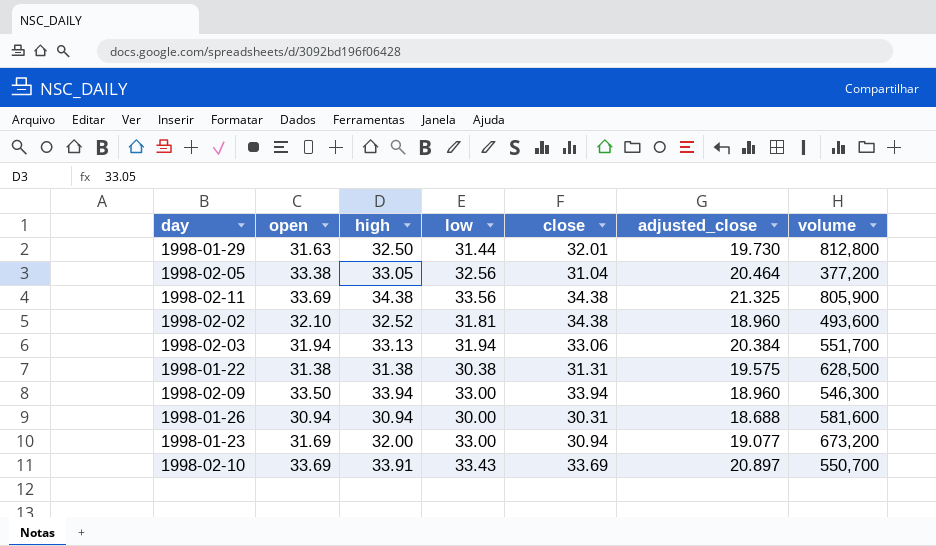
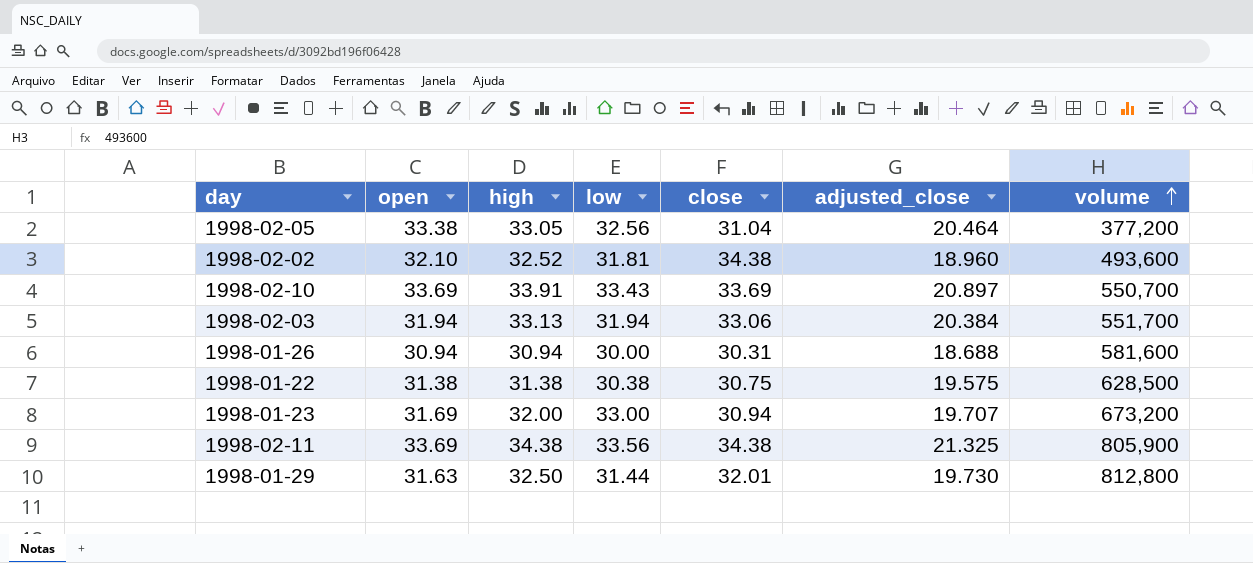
row order: none -> volume ascending
row 1998-02-09: 33.50 | 33.94 | 33.00 | 33.94 | 18.960 | 546,300 -> none
1998-01-22 | close: 31.31 -> 30.75
1998-01-23 | adjusted_close: 19.077 -> 19.707

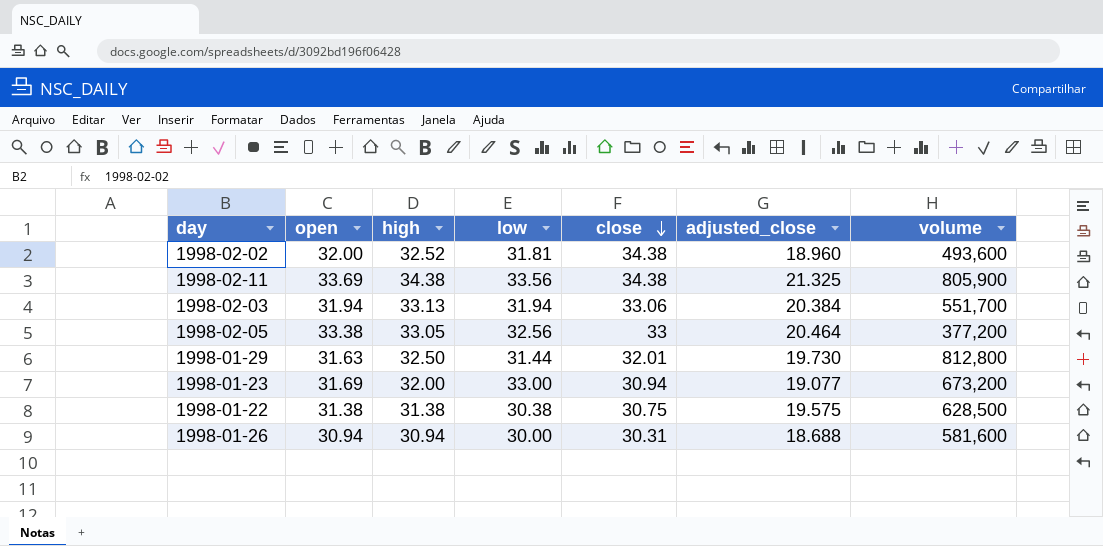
row order: volume ascending -> close descending
row 1998-02-10: 33.69 | 33.91 | 33.43 | 33.69 | 20.897 | 550,700 -> none
1998-02-02 | open: 32.10 -> 32.00
1998-02-05 | close: 31.04 -> 33
1998-01-23 | adjusted_close: 19.707 -> 19.077

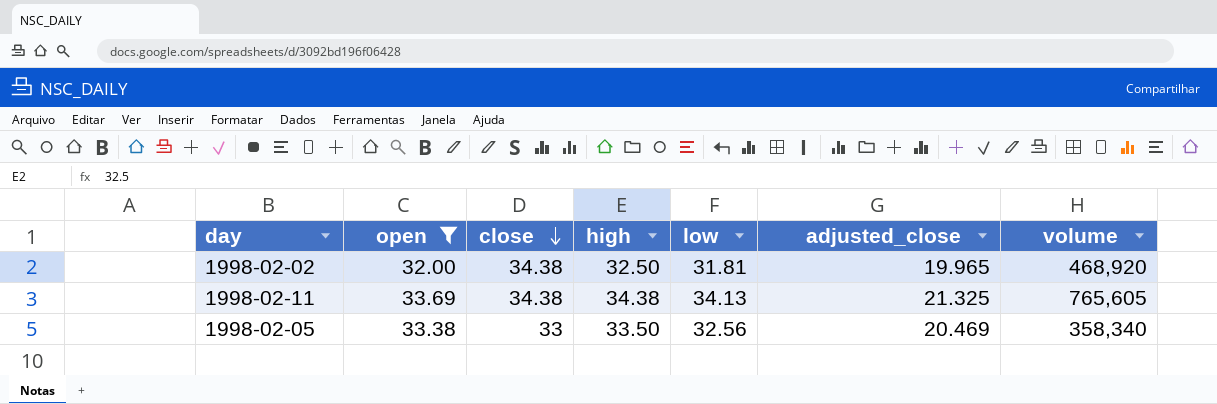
filter: none -> open >= 32.00
column close | position: 5 -> 3
1998-02-02 | high: 32.52 -> 32.50
1998-02-02 | adjusted_close: 18.960 -> 19.965
1998-02-02 | volume: 493,600 -> 468,920
1998-02-11 | low: 33.56 -> 34.13
1998-02-11 | volume: 805,900 -> 765,605
1998-02-05 | high: 33.05 -> 33.50
1998-02-05 | adjusted_close: 20.464 -> 20.469
1998-02-05 | volume: 377,200 -> 358,340

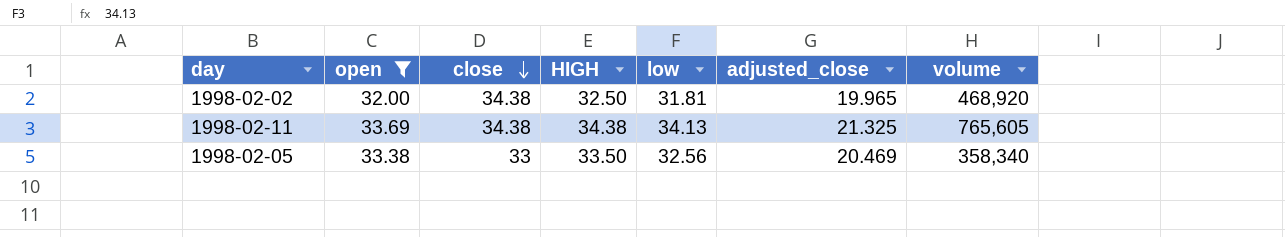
column name: high -> HIGH

